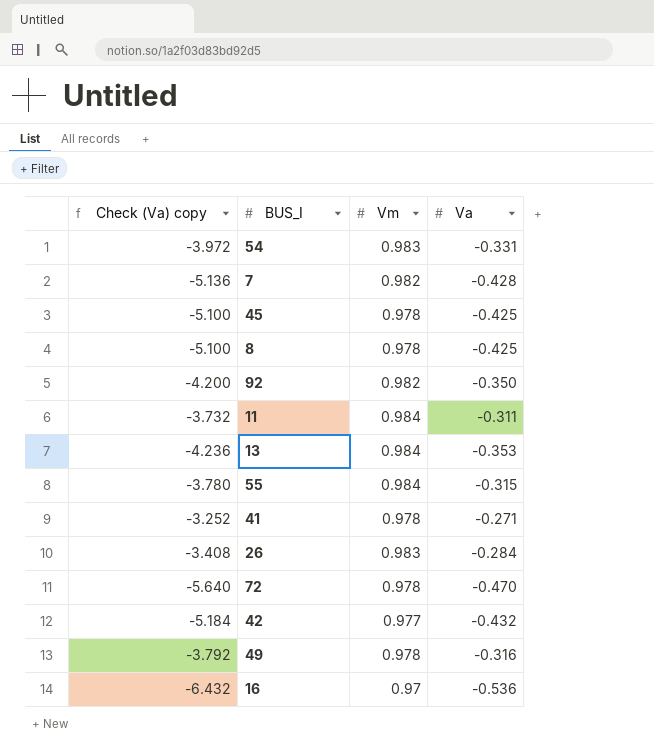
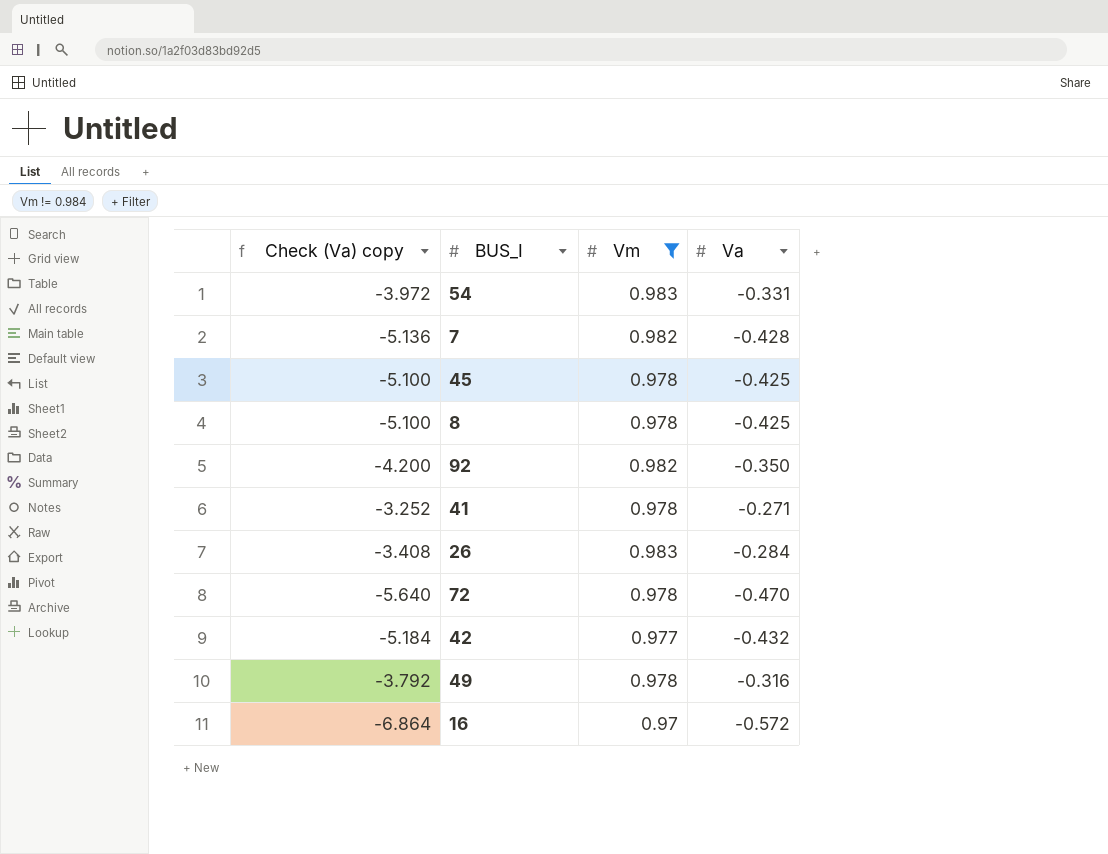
filter: none -> Vm != 0.984
16 | Check (Va) copy: -6.432 -> -6.864
16 | Va: -0.536 -> -0.572

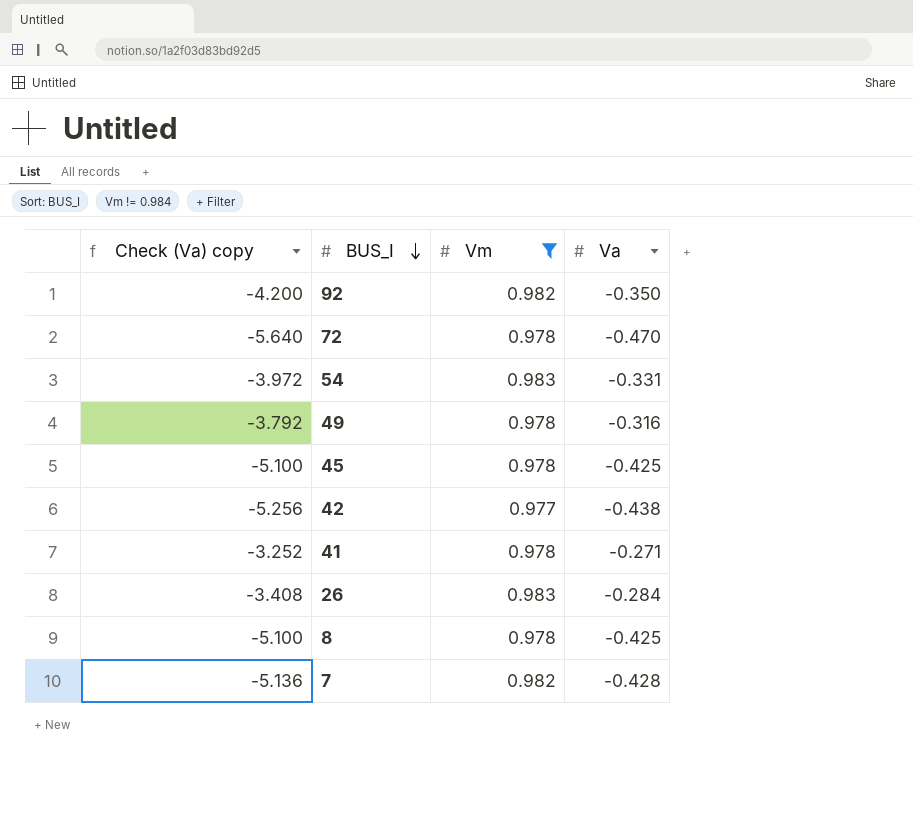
row order: none -> BUS_I descending
row 16: -6.864 | 0.97 | -0.572 -> none
42 | Check (Va) copy: -5.184 -> -5.256
42 | Va: -0.432 -> -0.438

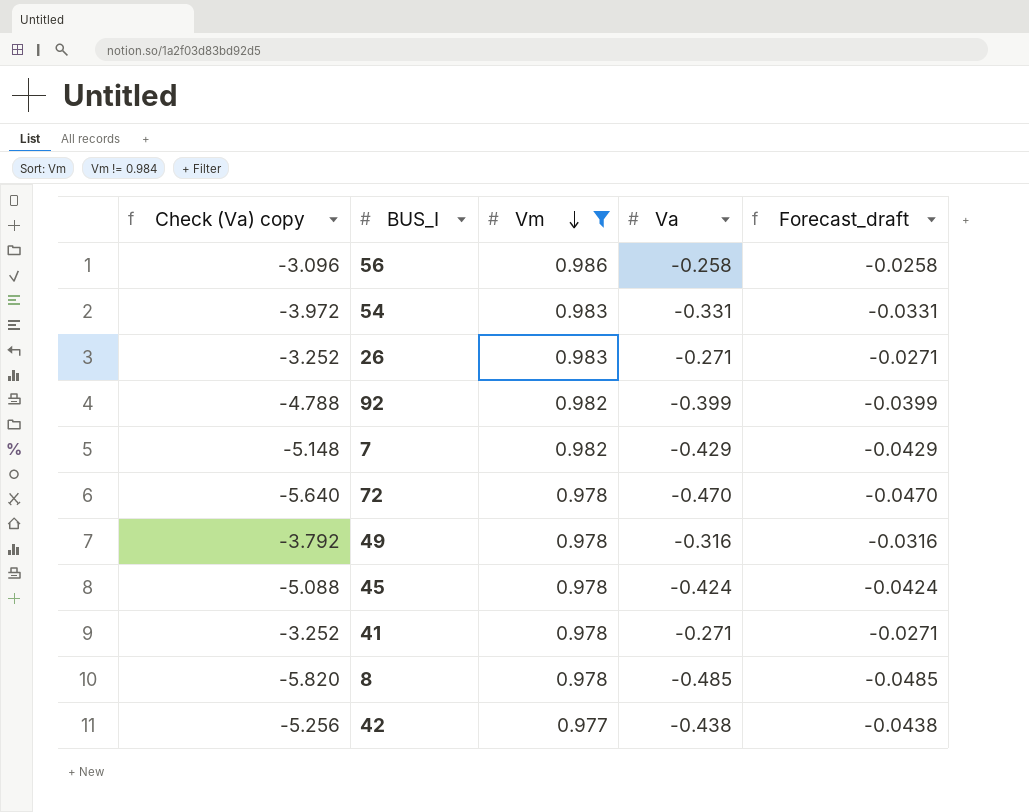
row order: BUS_I descending -> Vm descending
column Forecast_draft | formula: none -> [Va] * 0.1
row 56: none -> -3.096 | 0.986 | -0.258 | -0.0258
26 | Check (Va) copy: -3.408 -> -3.252
26 | Va: -0.284 -> -0.271
92 | Check (Va) copy: -4.200 -> -4.788
92 | Va: -0.350 -> -0.399
7 | Check (Va) copy: -5.136 -> -5.148
7 | Va: -0.428 -> -0.429
45 | Check (Va) copy: -5.100 -> -5.088
45 | Va: -0.425 -> -0.424
8 | Check (Va) copy: -5.100 -> -5.820
8 | Va: -0.425 -> -0.485

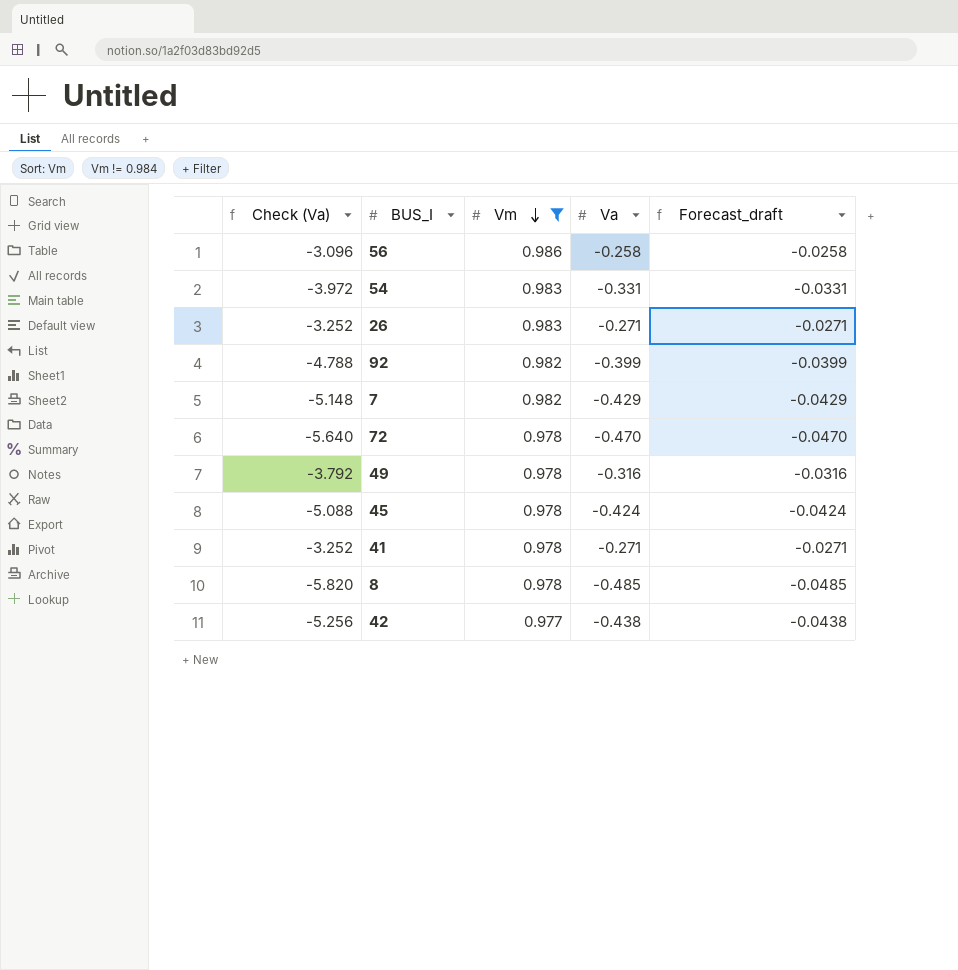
column name: Check (Va) copy -> Check (Va)

